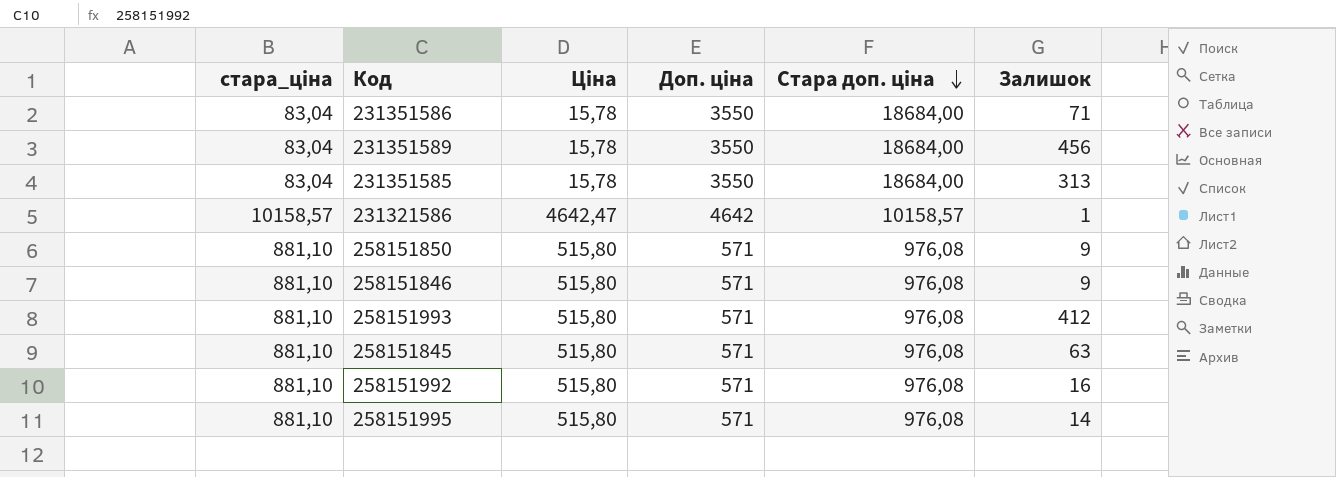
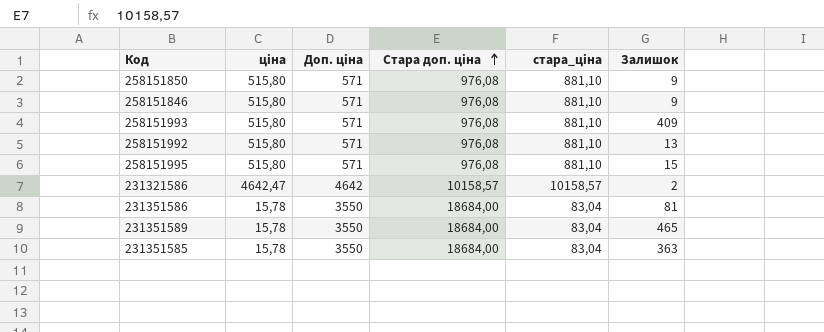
row order: Стара доп. ціна descending -> Стара доп. ціна ascending
column name: Ціна -> ціна
column стара_ціна | position: 1 -> 5
row 258151845: 881,10 | 515,80 | 571 | 976,08 | 63 -> none
258151993 | Залишок: 412 -> 409
258151992 | Залишок: 16 -> 13
258151995 | Залишок: 14 -> 15
231321586 | Залишок: 1 -> 2
231351586 | Залишок: 71 -> 81
231351589 | Залишок: 456 -> 465
231351585 | Залишок: 313 -> 363

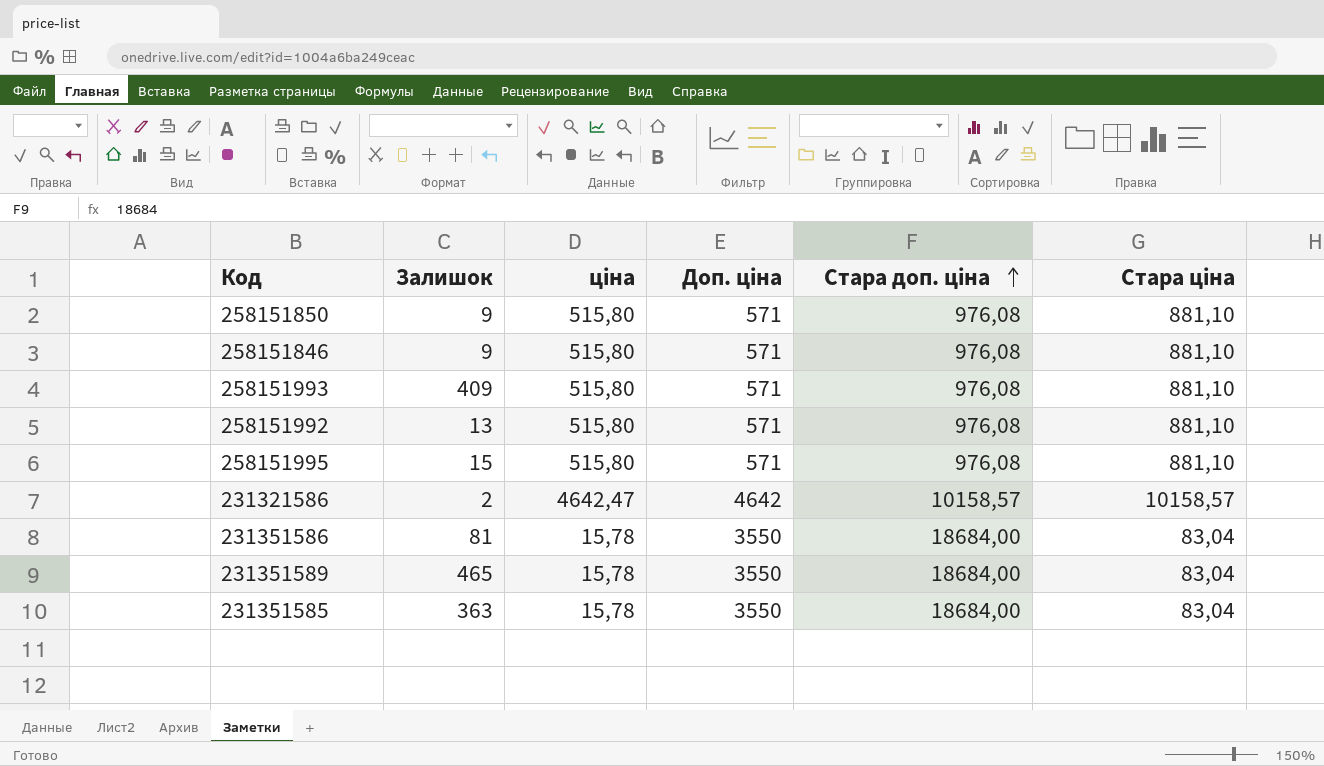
column Залишок | position: 6 -> 2
column name: стара_ціна -> Стара ціна

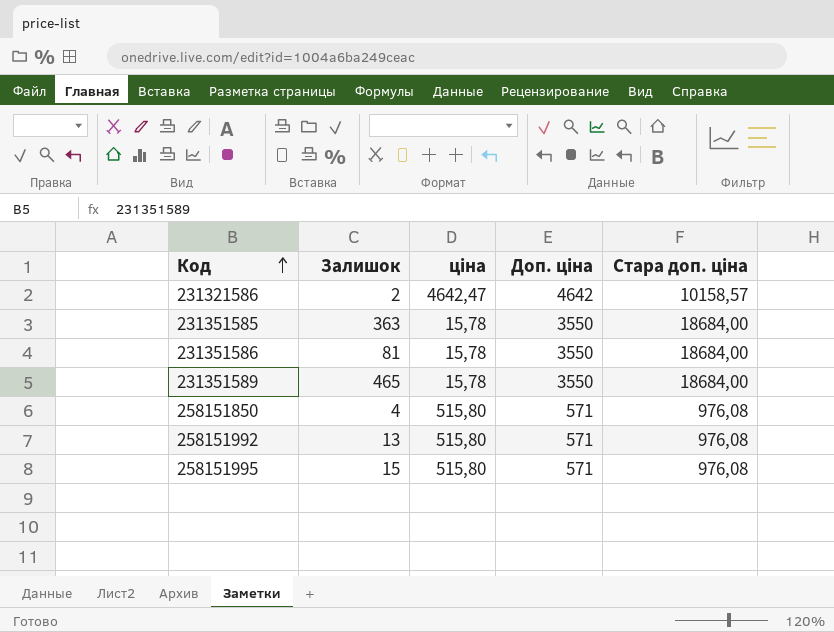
row order: Стара доп. ціна ascending -> Код ascending
column Стара ціна | position: 6 -> none
row 258151846: 9 | 515,80 | 571 | 976,08 | 881,10 -> none
row 258151993: 409 | 515,80 | 571 | 976,08 | 881,10 -> none
258151850 | Залишок: 9 -> 4

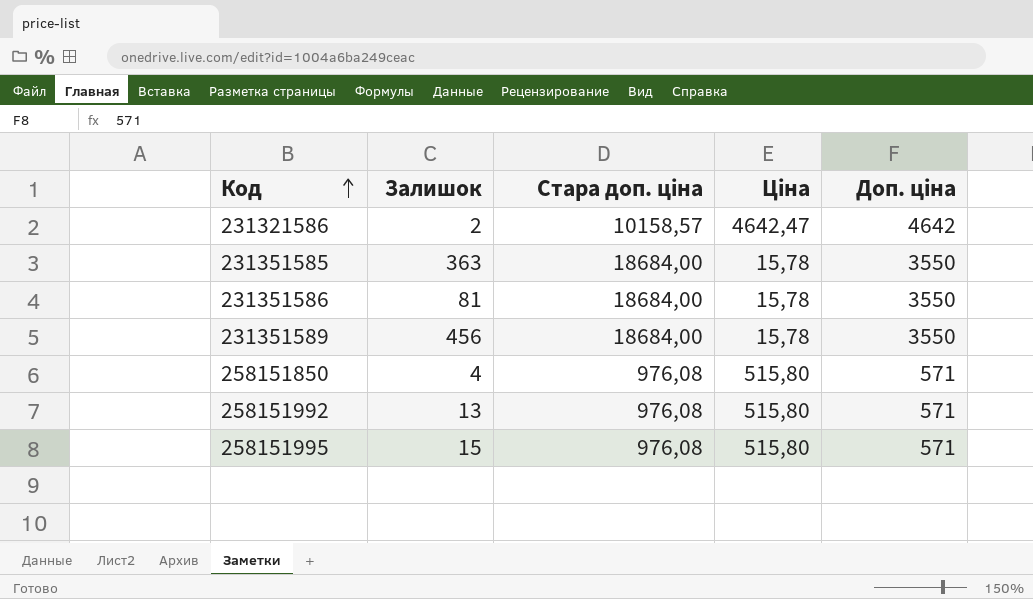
column Стара доп. ціна | position: 5 -> 3
column name: ціна -> Ціна
231351589 | Залишок: 465 -> 456

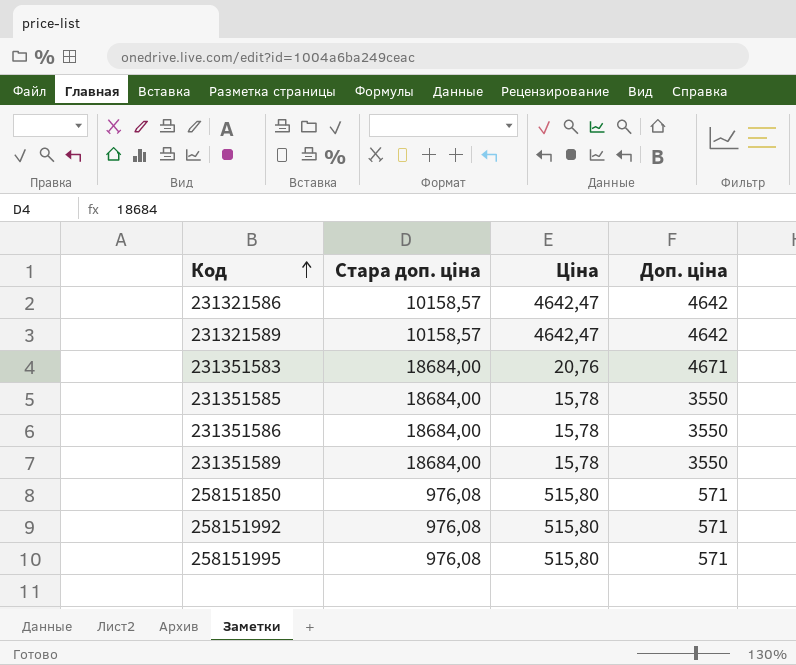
column Залишок | position: 2 -> none
row 231321589: none -> 10158,57 | 4642,47 | 4642
row 231351583: none -> 18684,00 | 20,76 | 4671

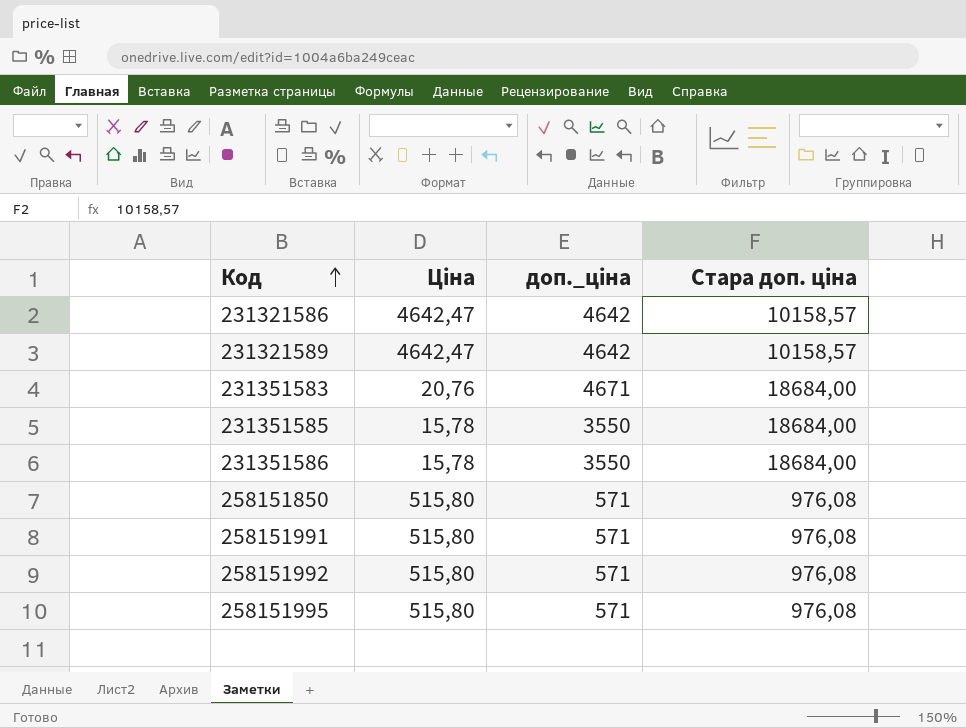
column name: Доп. ціна -> доп._ціна
column Стара доп. ціна | position: 2 -> 4
row 231351589: 18684,00 | 15,78 | 3550 -> none
row 258151991: none -> 515,80 | 571 | 976,08

